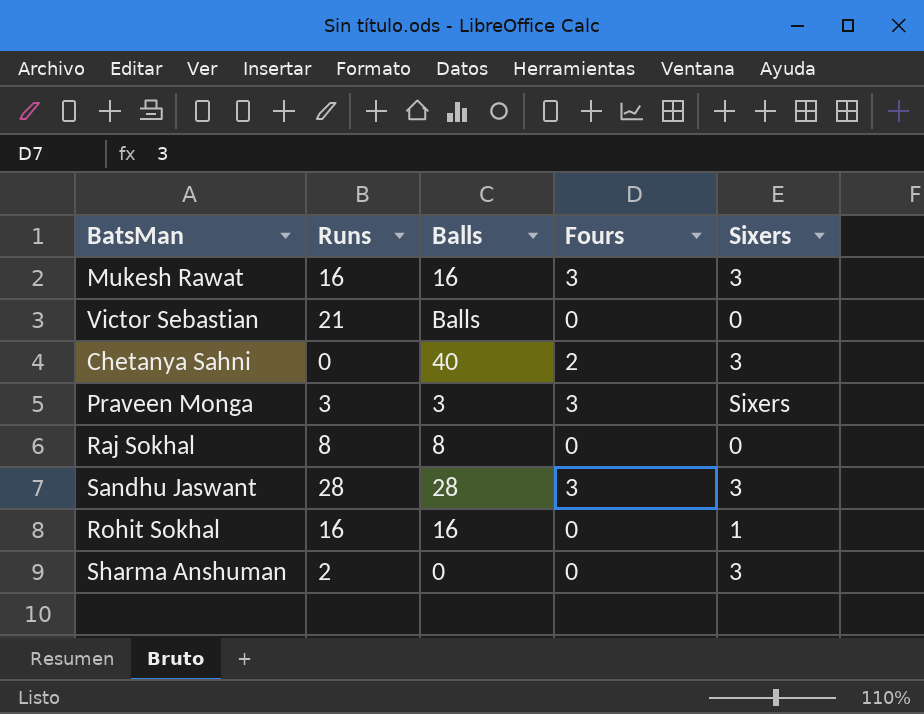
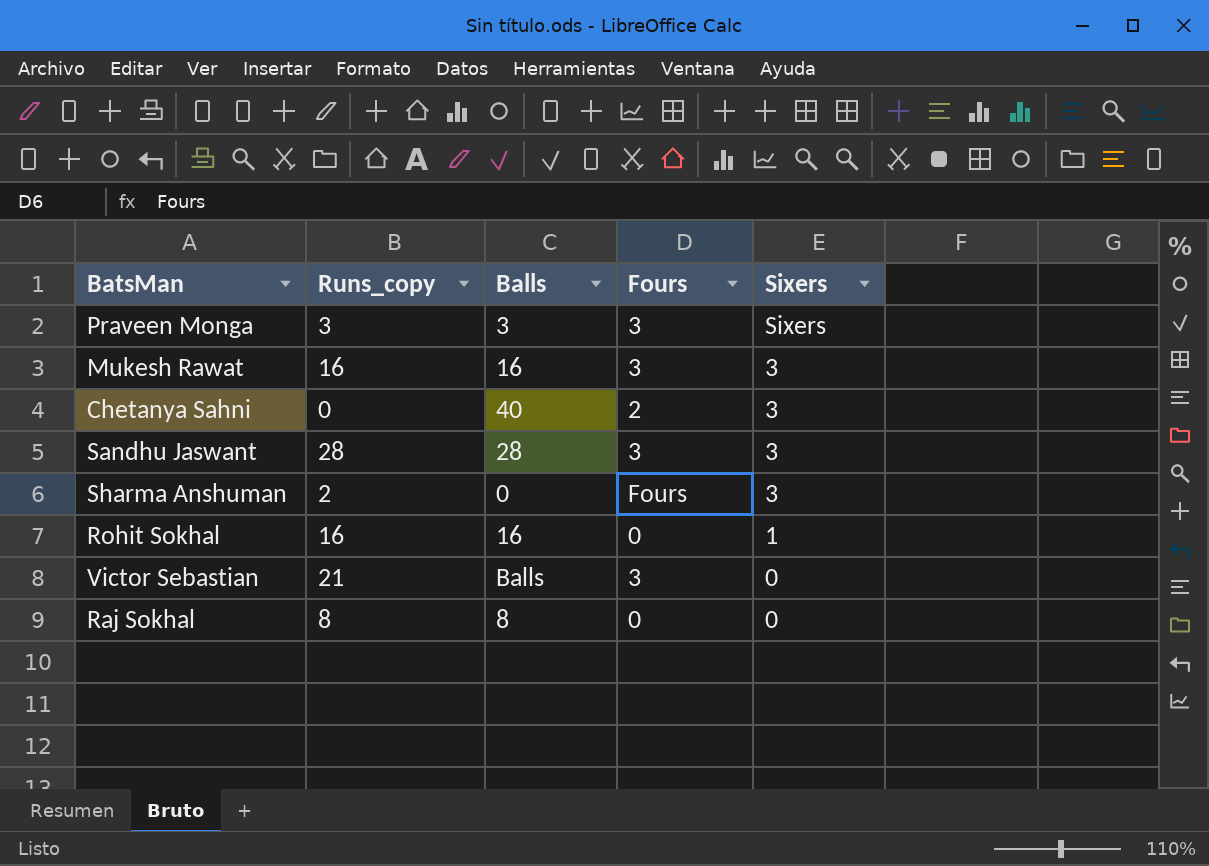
row order: none -> Sixers descending
column name: Runs -> Runs_copy
Sharma Anshuman | Fours: 0 -> Fours
Victor Sebastian | Fours: 0 -> 3

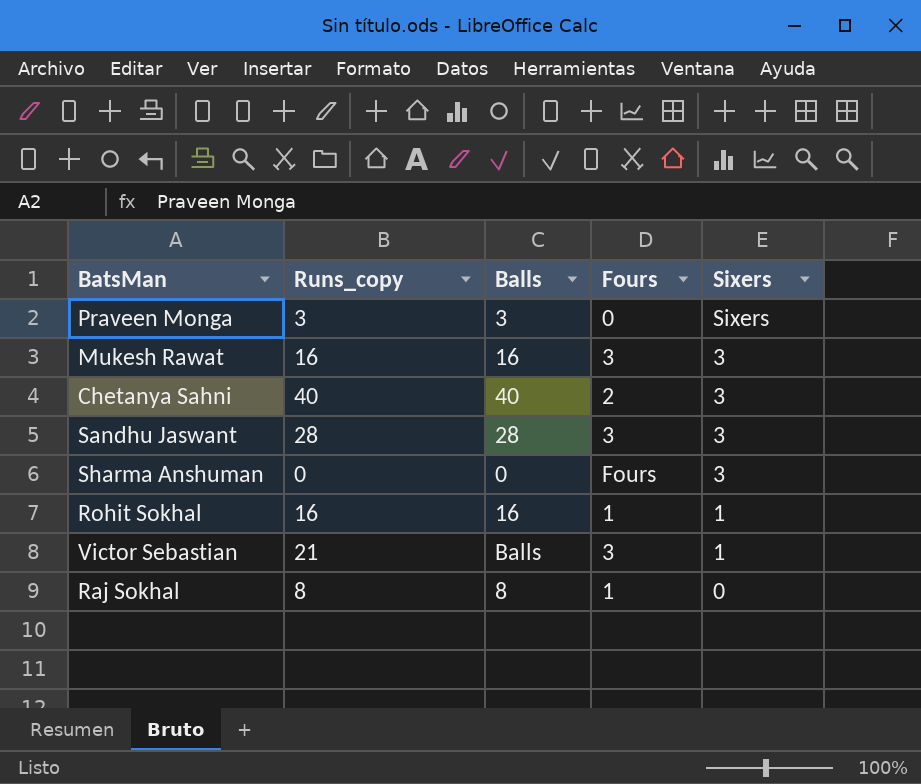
Praveen Monga | Fours: 3 -> 0
Chetanya Sahni | Runs_copy: 0 -> 40
Sharma Anshuman | Runs_copy: 2 -> 0
Rohit Sokhal | Fours: 0 -> 1
Victor Sebastian | Sixers: 0 -> 1
Raj Sokhal | Fours: 0 -> 1

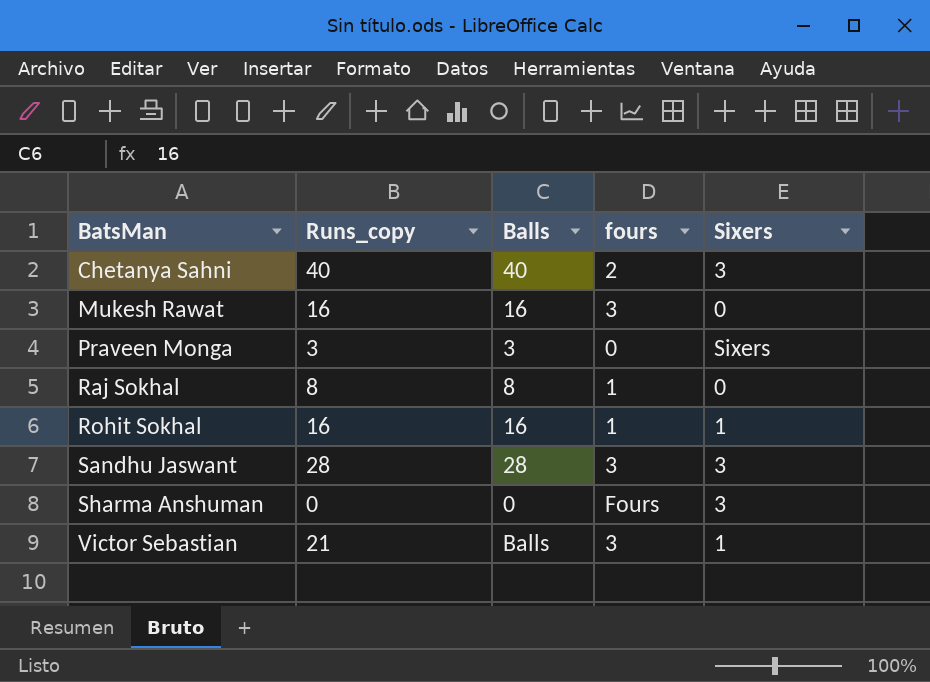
row order: Sixers descending -> BatsMan ascending
column name: Fours -> fours
Mukesh Rawat | Sixers: 3 -> 0

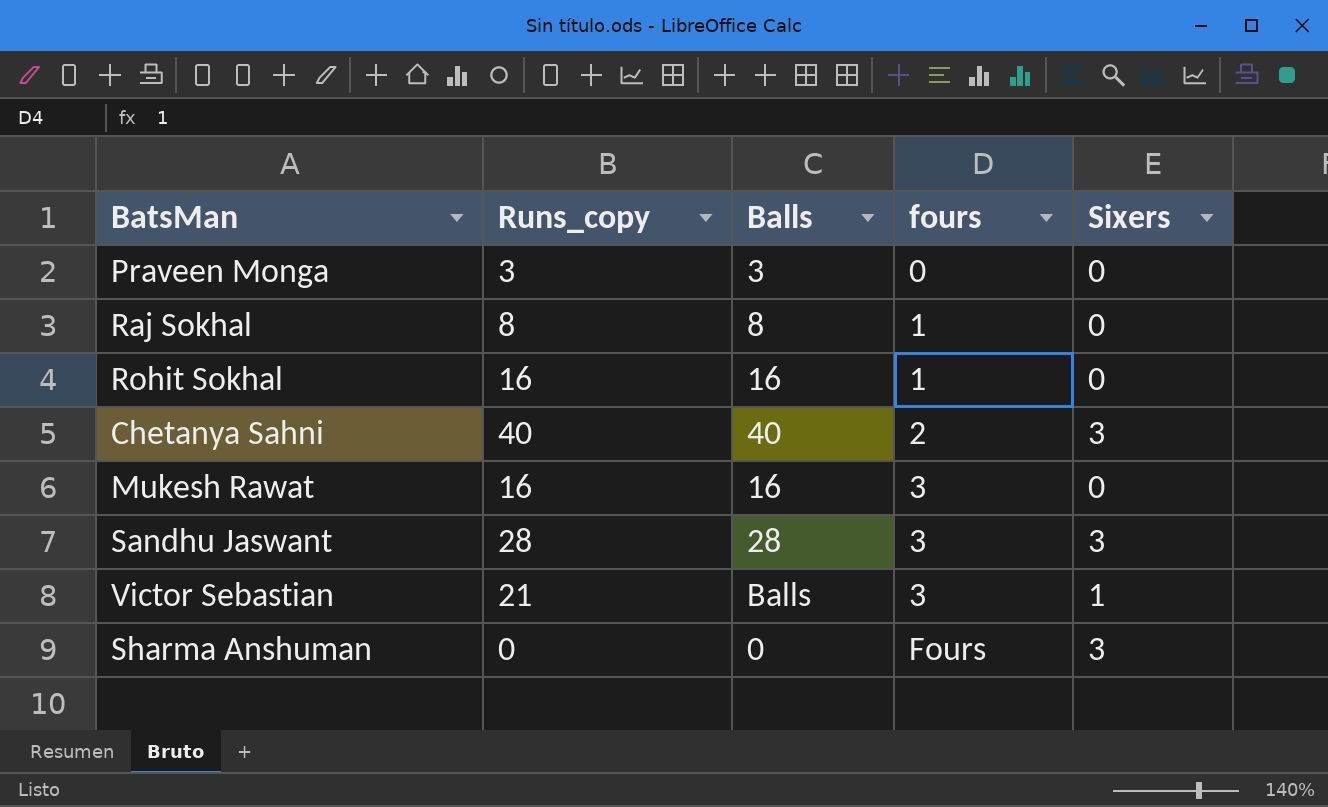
row order: BatsMan ascending -> fours ascending
Praveen Monga | Sixers: Sixers -> 0
Rohit Sokhal | Sixers: 1 -> 0

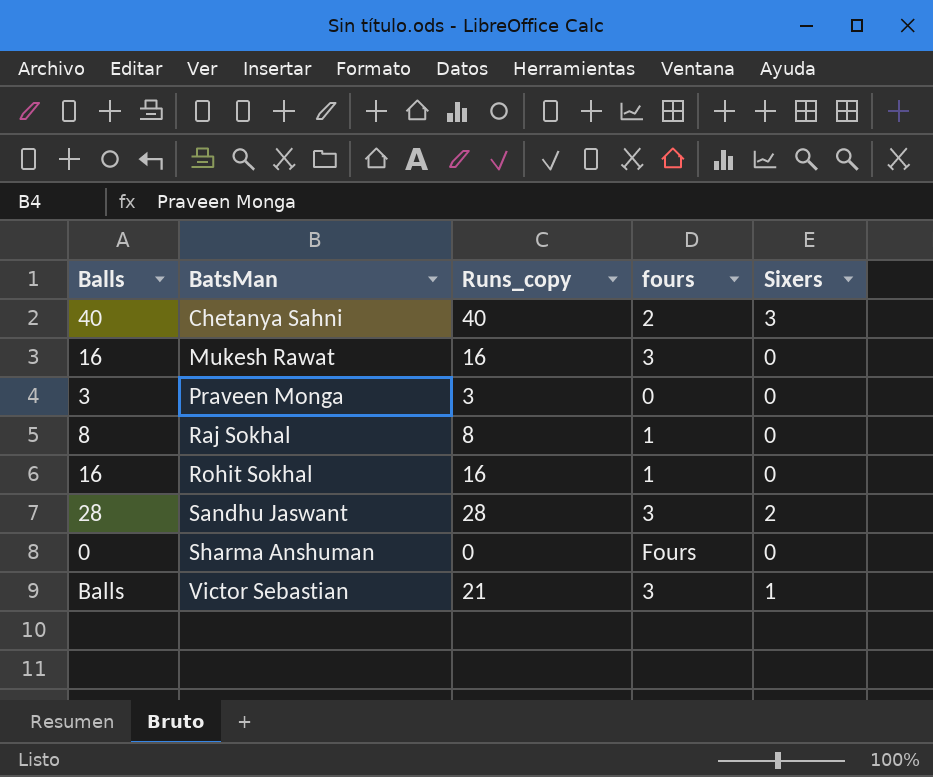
row order: fours ascending -> BatsMan ascending
column Balls | position: 3 -> 1
Sandhu Jaswant | Sixers: 3 -> 2
Sharma Anshuman | Sixers: 3 -> 0

